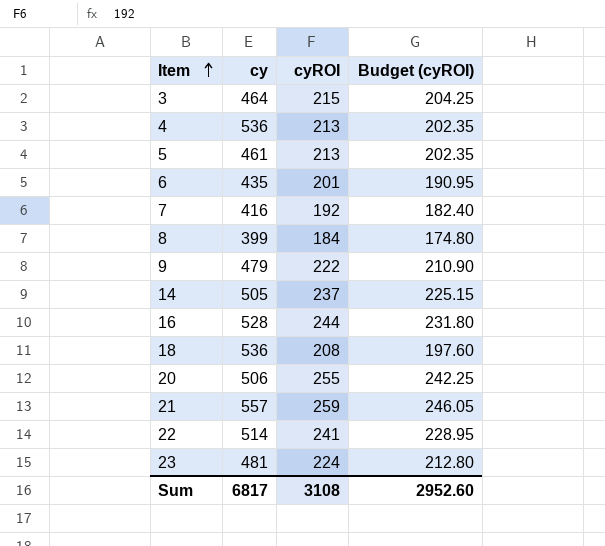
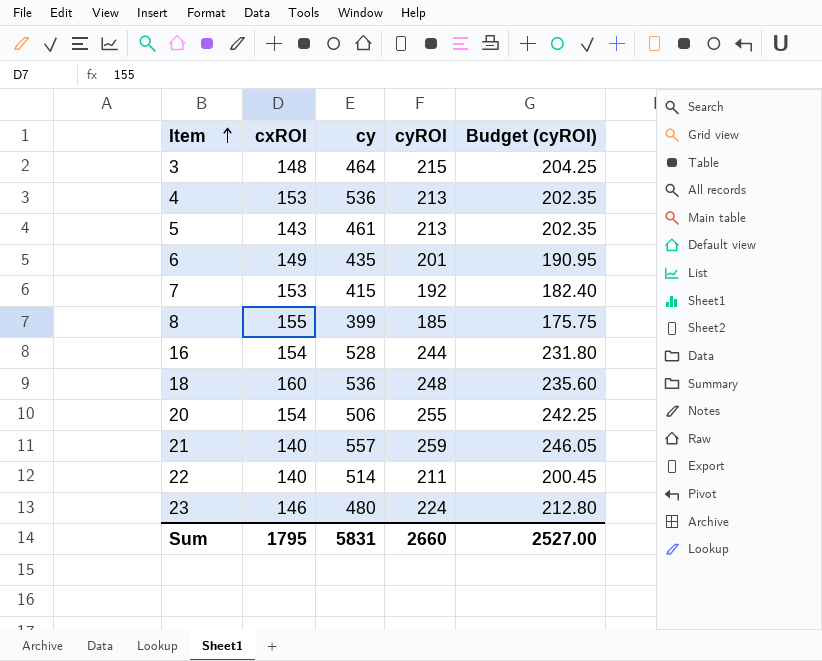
column cxROI | position: none -> 2
row 9: 479 | 222 | 210.90 -> none
row 14: 505 | 237 | 225.15 -> none
7 | cy: 416 -> 415
8 | cyROI: 184 -> 185
8 | Budget (cyROI): 174.80 -> 175.75
18 | cyROI: 208 -> 248
18 | Budget (cyROI): 197.60 -> 235.60
22 | cyROI: 241 -> 211
22 | Budget (cyROI): 228.95 -> 200.45
23 | cy: 481 -> 480
Sum | cy: 6817 -> 5831
Sum | cyROI: 3108 -> 2660
Sum | Budget (cyROI): 2952.60 -> 2527.00

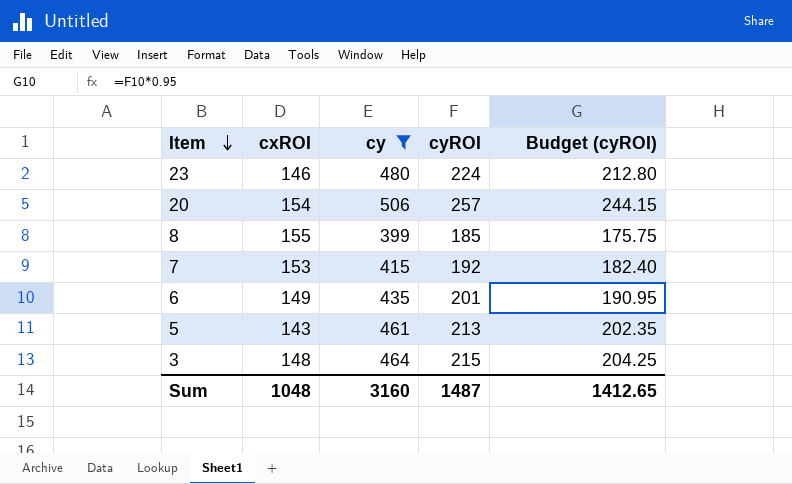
filter: none -> cy <= 506
row order: Item ascending -> Item descending
20 | cyROI: 255 -> 257
20 | Budget (cyROI): 242.25 -> 244.15
Sum | cxROI: 1795 -> 1048
Sum | cy: 5831 -> 3160
Sum | cyROI: 2660 -> 1487
Sum | Budget (cyROI): 2527.00 -> 1412.65

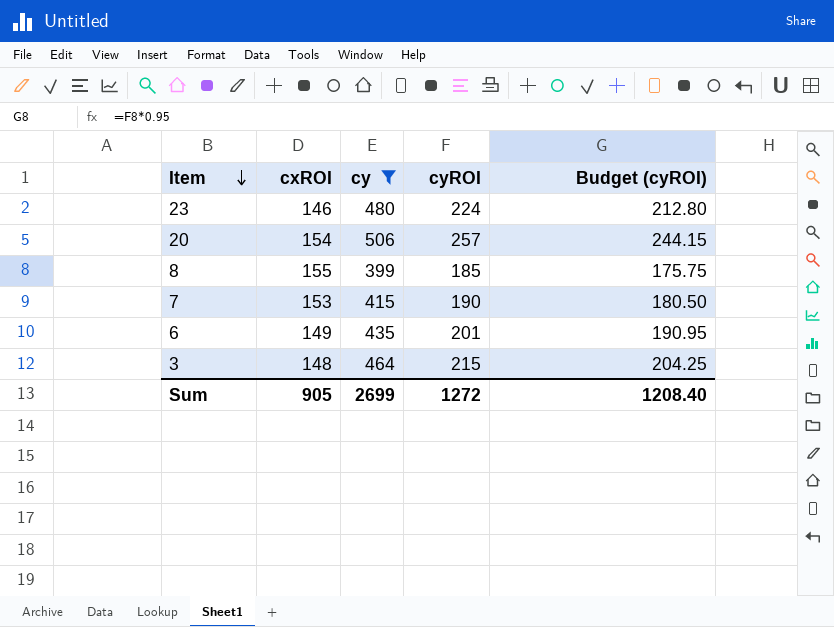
row 5: 143 | 461 | 213 | 202.35 -> none
7 | cyROI: 192 -> 190
7 | Budget (cyROI): 182.40 -> 180.50
Sum | cxROI: 1048 -> 905
Sum | cy: 3160 -> 2699
Sum | cyROI: 1487 -> 1272
Sum | Budget (cyROI): 1412.65 -> 1208.40

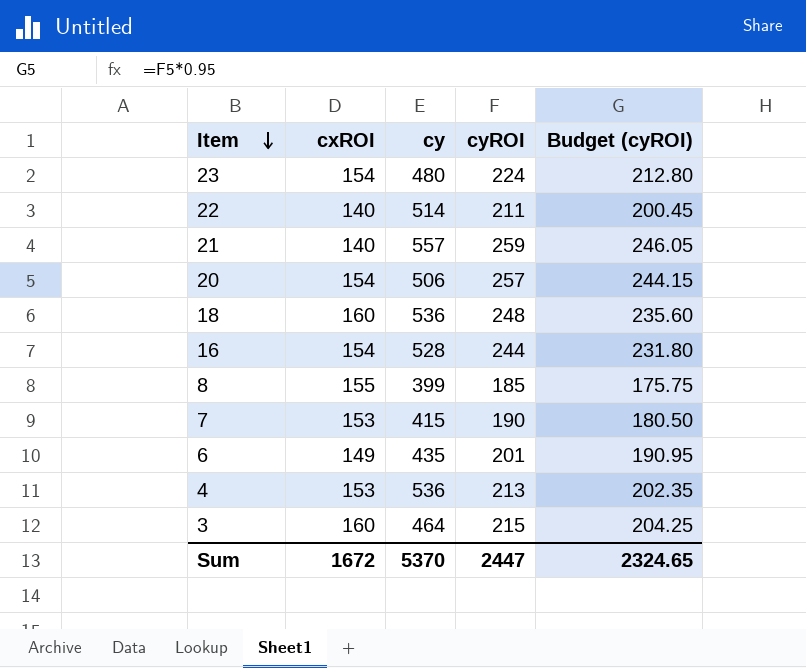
filter: cy <= 506 -> none
23 | cxROI: 146 -> 154
3 | cxROI: 148 -> 160
Sum | cxROI: 905 -> 1672
Sum | cy: 2699 -> 5370
Sum | cyROI: 1272 -> 2447
Sum | Budget (cyROI): 1208.40 -> 2324.65

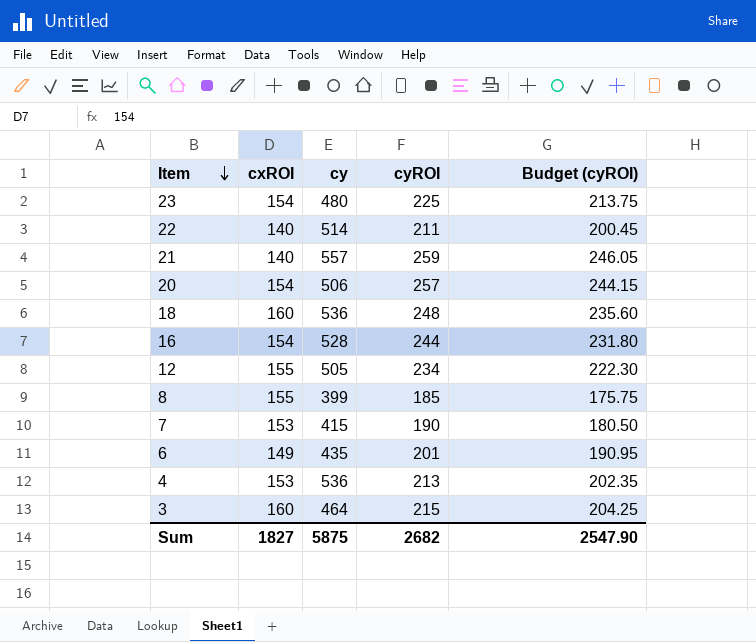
23 | cyROI: 224 -> 225
23 | Budget (cyROI): 212.80 -> 213.75
row 12: none -> 155 | 505 | 234 | 222.30
Sum | cxROI: 1672 -> 1827
Sum | cy: 5370 -> 5875
Sum | cyROI: 2447 -> 2682
Sum | Budget (cyROI): 2324.65 -> 2547.90

